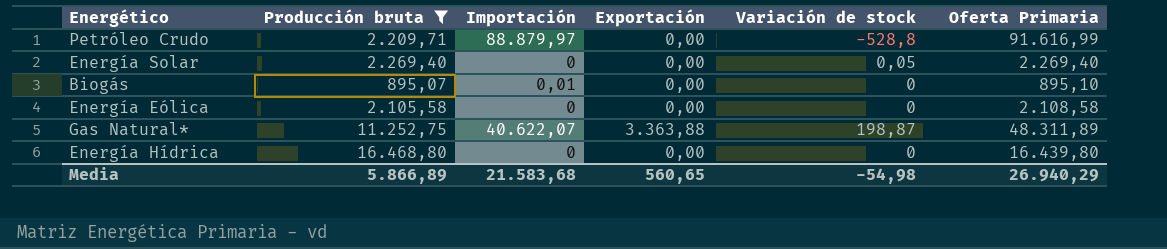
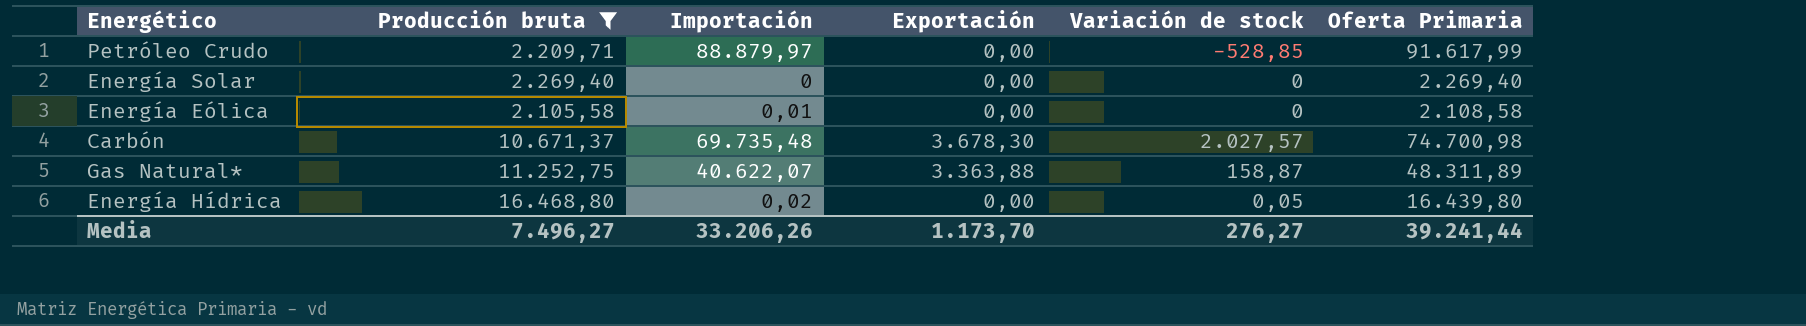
row Biogás: 895,07 | 0,01 | 0,00 | 0 | 895,10 -> none
Petróleo Crudo | Variación de stock: -528,8 -> -528,85
Petróleo Crudo | Oferta Primaria: 91.616,99 -> 91.617,99
Energía Solar | Variación de stock: 0,05 -> 0
Energía Eólica | Importación: 0 -> 0,01
row Carbón: none -> 10.671,37 | 69.735,48 | 3.678,30 | 2.027,57 | 74.700,98
Gas Natural* | Variación de stock: 198,87 -> 158,87
Energía Hídrica | Importación: 0 -> 0,02
Energía Hídrica | Variación de stock: 0 -> 0,05
Media | Producción bruta: 5.866,89 -> 7.496,27
Media | Importación: 21.583,68 -> 33.206,26
Media | Exportación: 560,65 -> 1.173,70
Media | Variación de stock: -54,98 -> 276,27
Media | Oferta Primaria: 26.940,29 -> 39.241,44

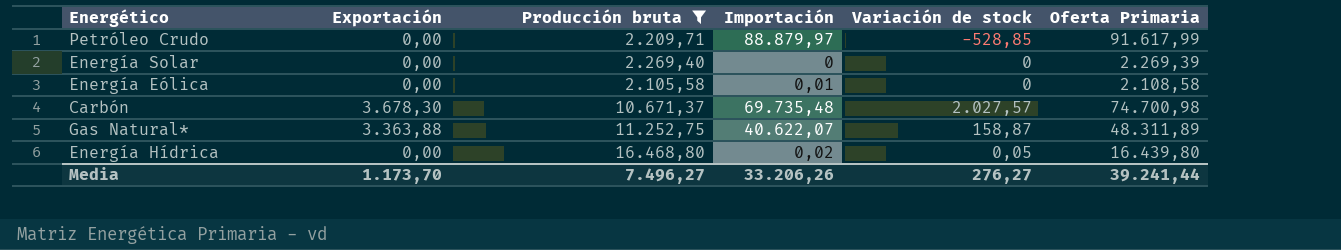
column Exportación | position: 4 -> 2
Energía Solar | Oferta Primaria: 2.269,40 -> 2.269,39

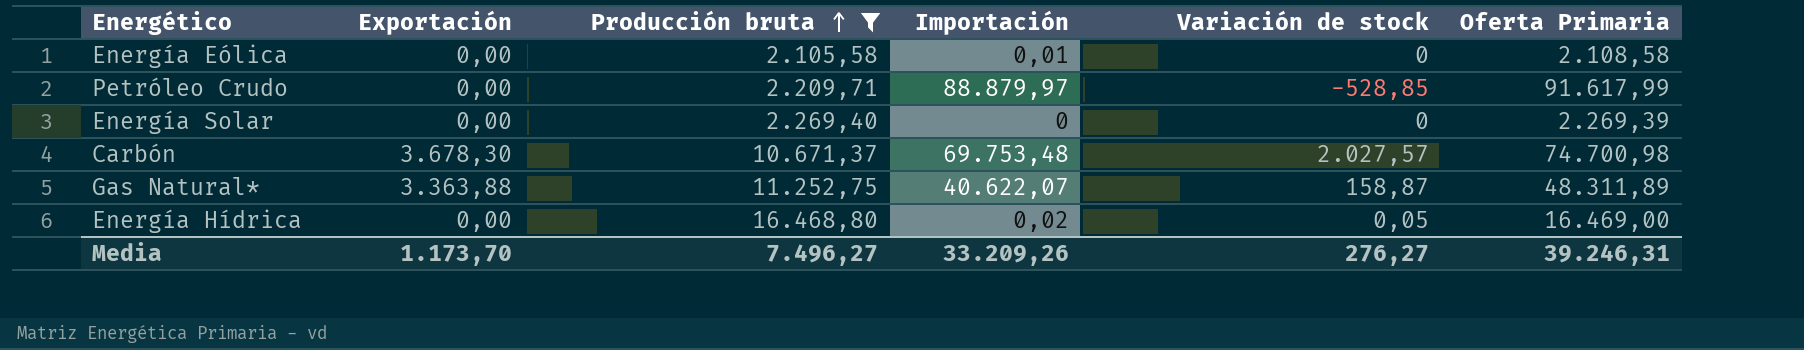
row order: none -> Producción bruta ascending
Carbón | Importación: 69.735,48 -> 69.753,48
Energía Hídrica | Oferta Primaria: 16.439,80 -> 16.469,00
Media | Importación: 33.206,26 -> 33.209,26
Media | Oferta Primaria: 39.241,44 -> 39.246,31

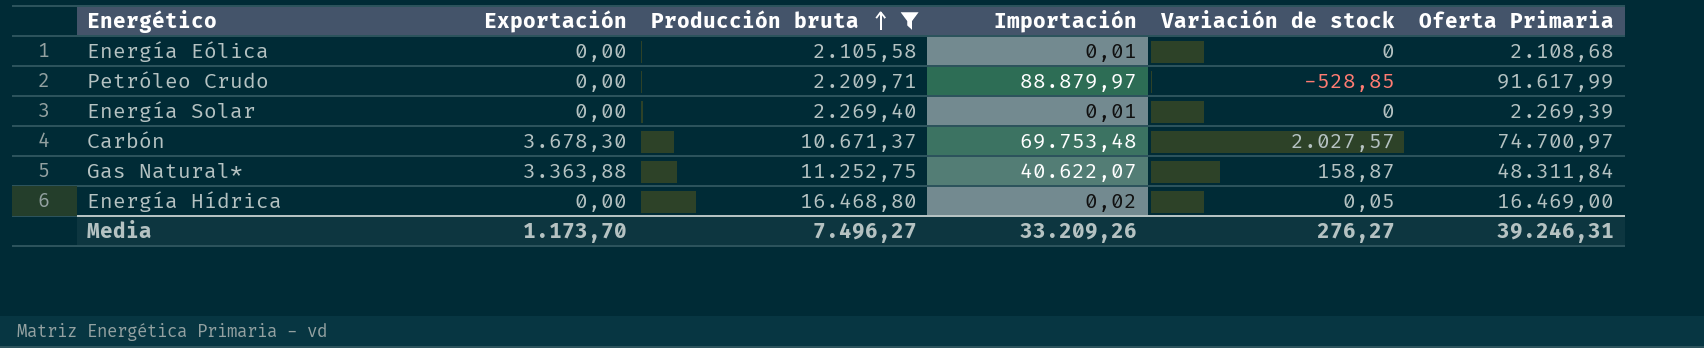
Energía Eólica | Oferta Primaria: 2.108,58 -> 2.108,68
Energía Solar | Importación: 0 -> 0,01
Carbón | Oferta Primaria: 74.700,98 -> 74.700,97
Gas Natural* | Oferta Primaria: 48.311,89 -> 48.311,84

